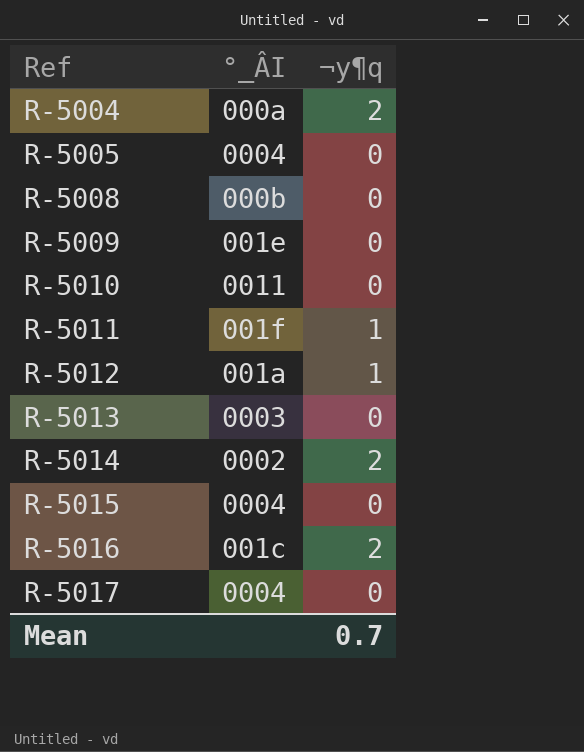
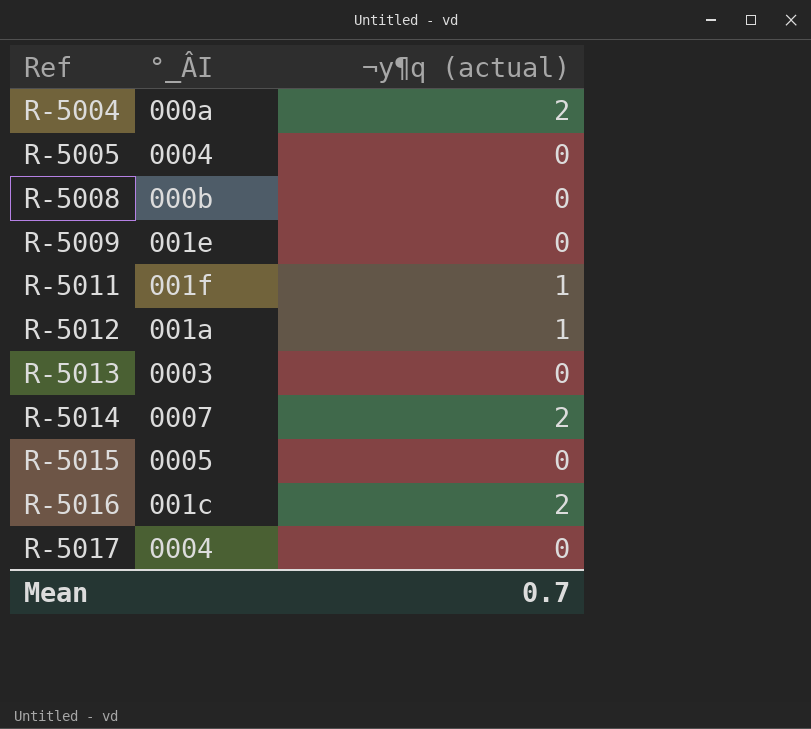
column name: ¬y¶q -> ¬y¶q (actual)
row R-5010: 0011 | 0 -> none
R-5014 | °_ÂI: 0002 -> 0007
R-5015 | °_ÂI: 0004 -> 0005

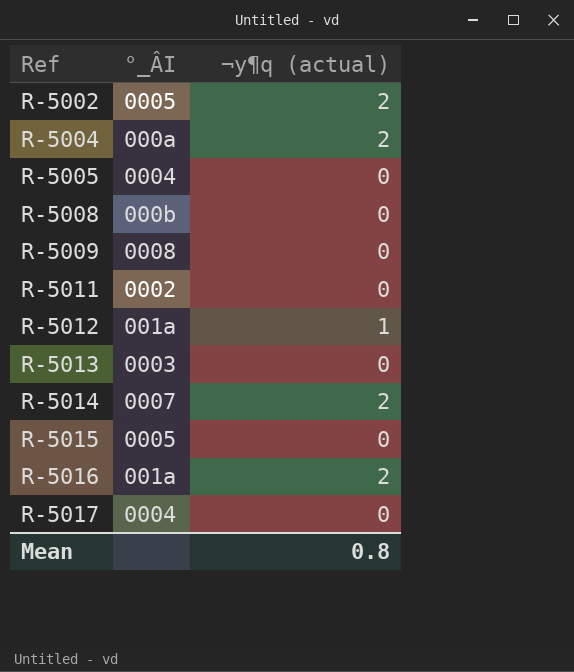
row R-5002: none -> 0005 | 2
R-5009 | °_ÂI: 001e -> 0008
R-5011 | °_ÂI: 001f -> 0002
R-5011 | ¬y¶q (actual): 1 -> 0
R-5016 | °_ÂI: 001c -> 001a
Mean | ¬y¶q (actual): 0.7 -> 0.8

